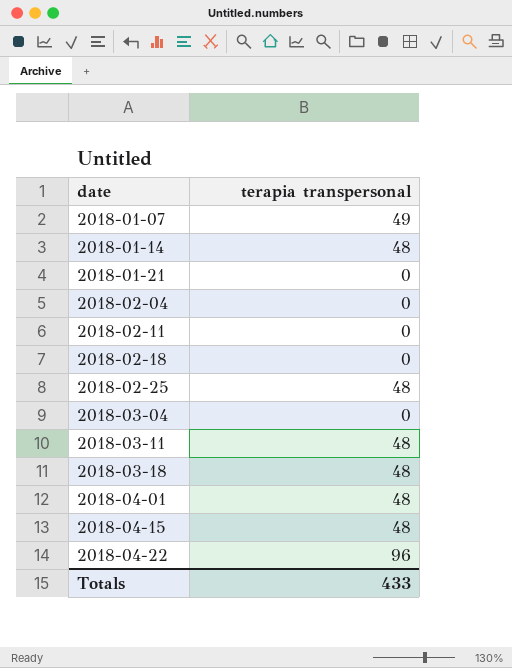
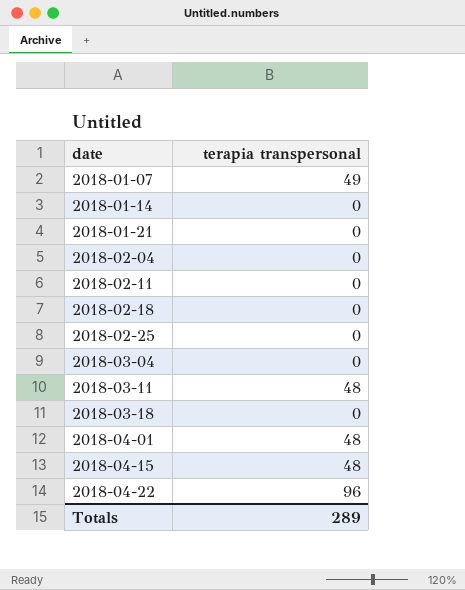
2018-01-14 | terapia transpersonal: 48 -> 0
2018-02-25 | terapia transpersonal: 48 -> 0
2018-03-18 | terapia transpersonal: 48 -> 0
Totals | terapia transpersonal: 433 -> 289

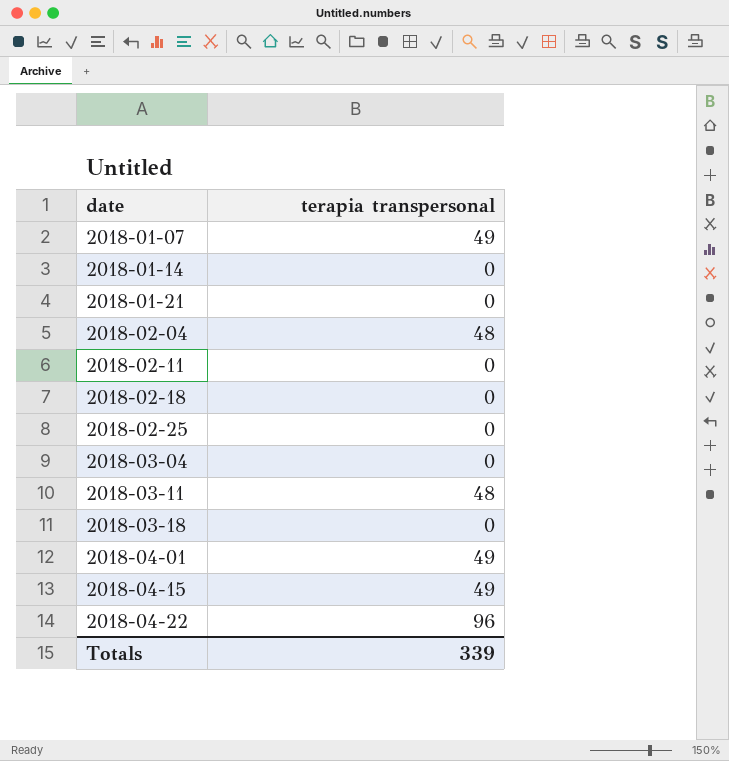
2018-02-04 | terapia transpersonal: 0 -> 48
2018-04-01 | terapia transpersonal: 48 -> 49
2018-04-15 | terapia transpersonal: 48 -> 49
Totals | terapia transpersonal: 289 -> 339

